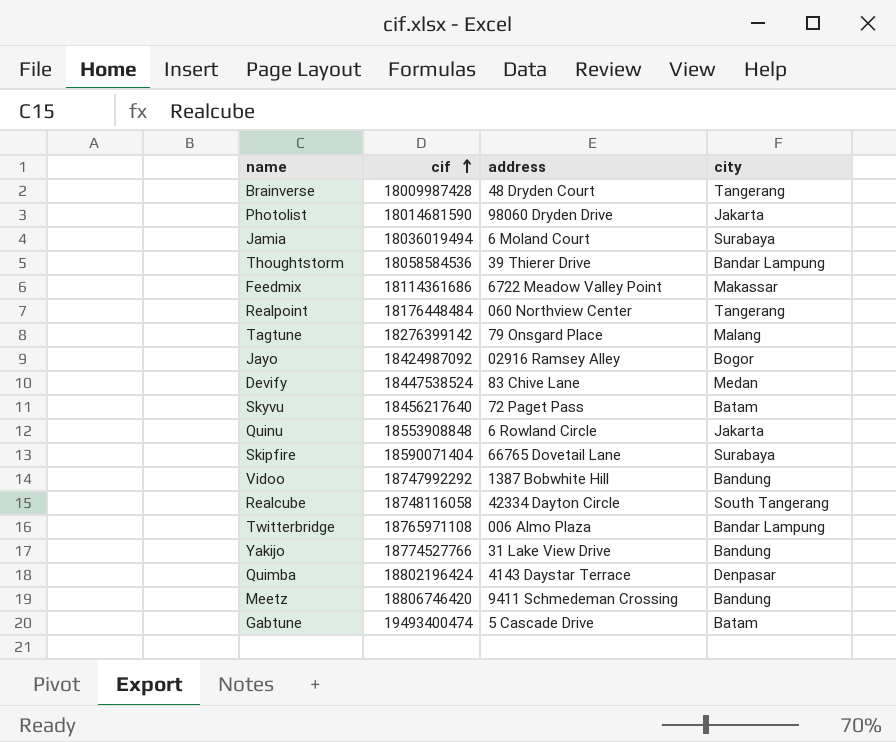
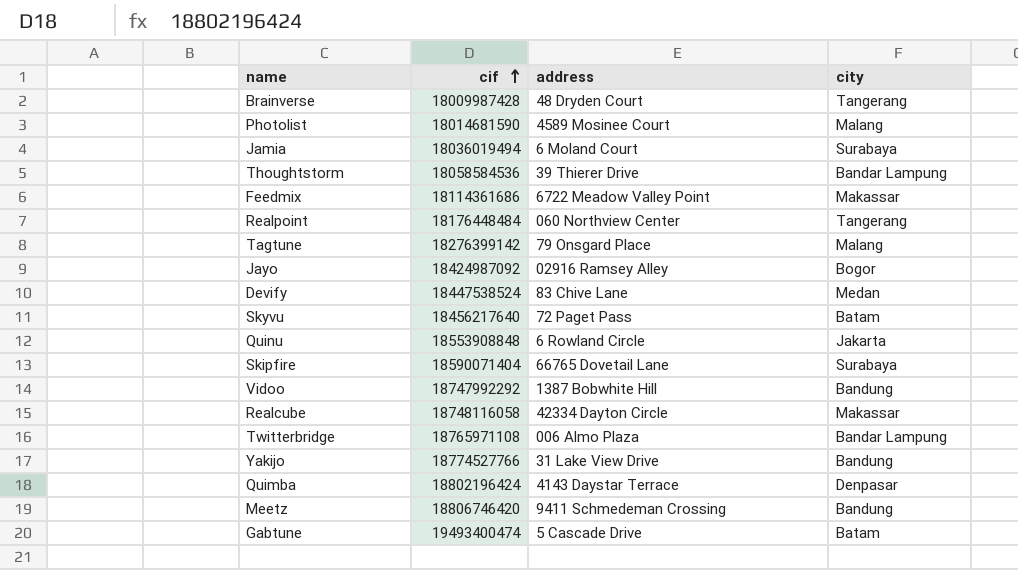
Photolist | address: 98060 Dryden Drive -> 4589 Mosinee Court
Photolist | city: Jakarta -> Malang
Realcube | city: South Tangerang -> Makassar

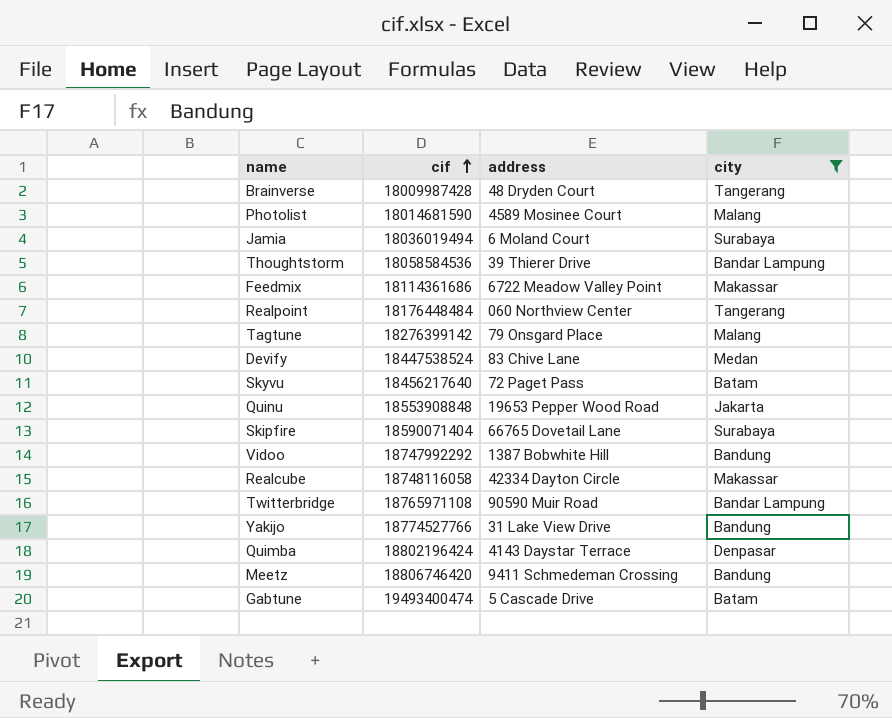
filter: none -> city != Bogor
Quinu | address: 6 Rowland Circle -> 19653 Pepper Wood Road
Twitterbridge | address: 006 Almo Plaza -> 90590 Muir Road

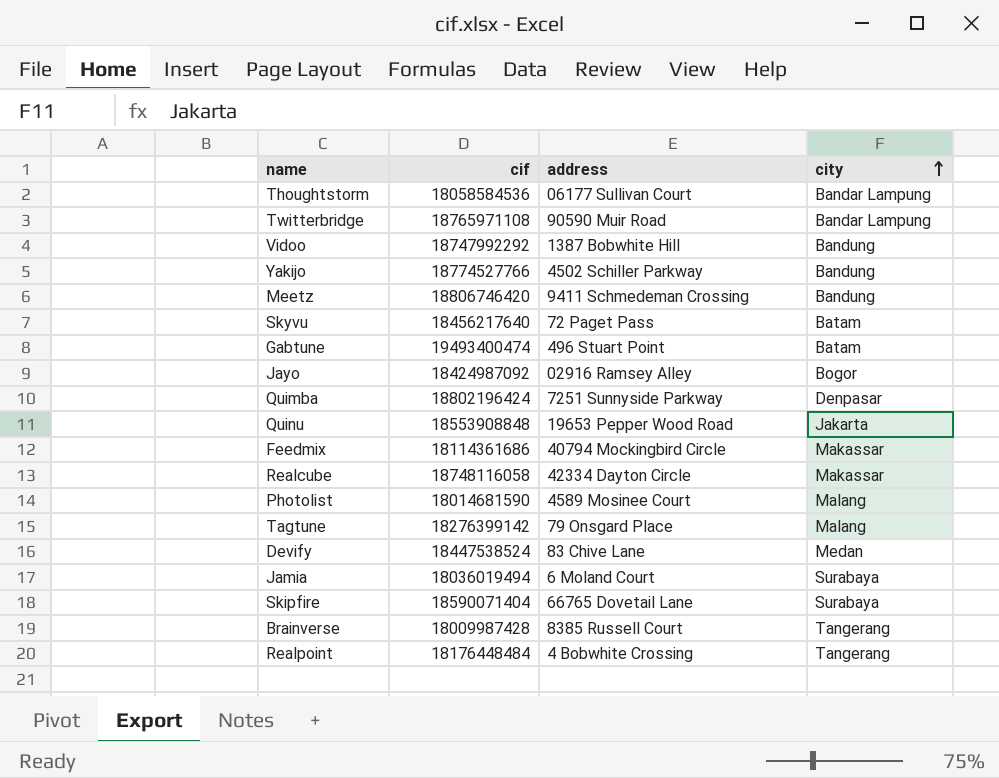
filter: city != Bogor -> none
row order: cif ascending -> city ascending
Thoughtstorm | address: 39 Thierer Drive -> 06177 Sullivan Court
Yakijo | address: 31 Lake View Drive -> 4502 Schiller Parkway
Gabtune | address: 5 Cascade Drive -> 496 Stuart Point
Quimba | address: 4143 Daystar Terrace -> 7251 Sunnyside Parkway
Feedmix | address: 6722 Meadow Valley Point -> 40794 Mockingbird Circle
Brainverse | address: 48 Dryden Court -> 8385 Russell Court
Realpoint | address: 060 Northview Center -> 4 Bobwhite Crossing

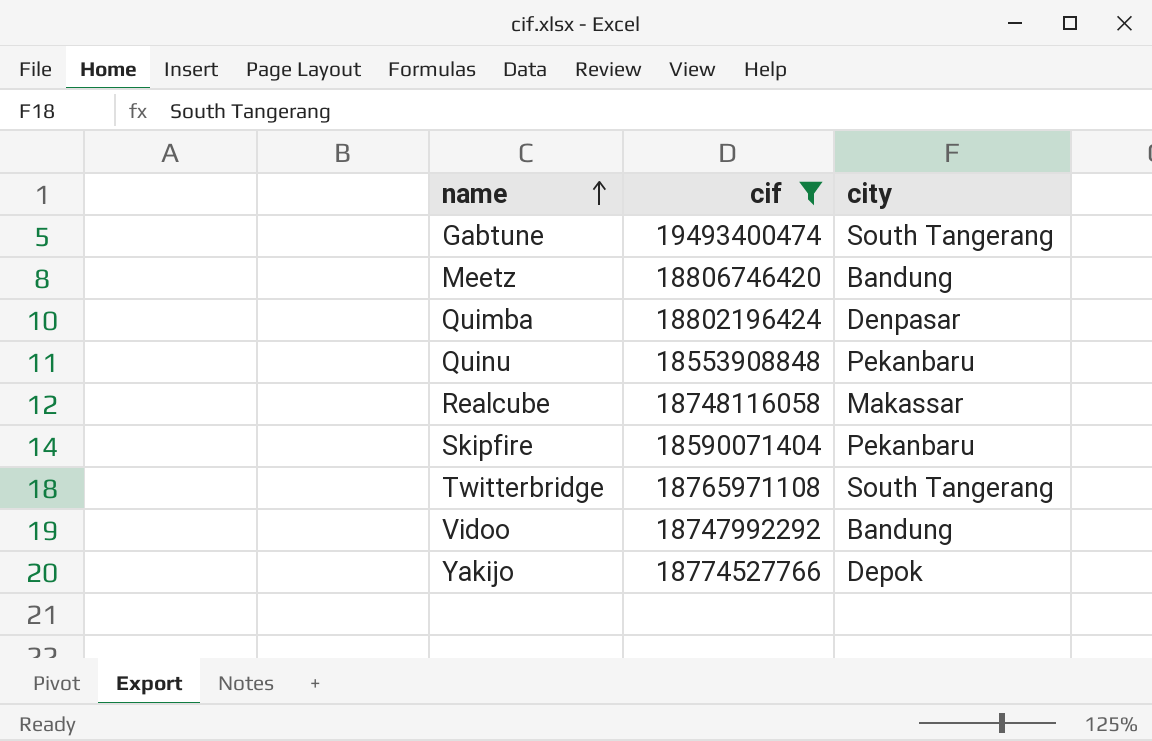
filter: none -> cif >= 18553908848
row order: city ascending -> name ascending
column address | position: 3 -> none
Gabtune | city: Batam -> South Tangerang
Quinu | city: Jakarta -> Pekanbaru
Skipfire | city: Surabaya -> Pekanbaru
Twitterbridge | city: Bandar Lampung -> South Tangerang
Yakijo | city: Bandung -> Depok

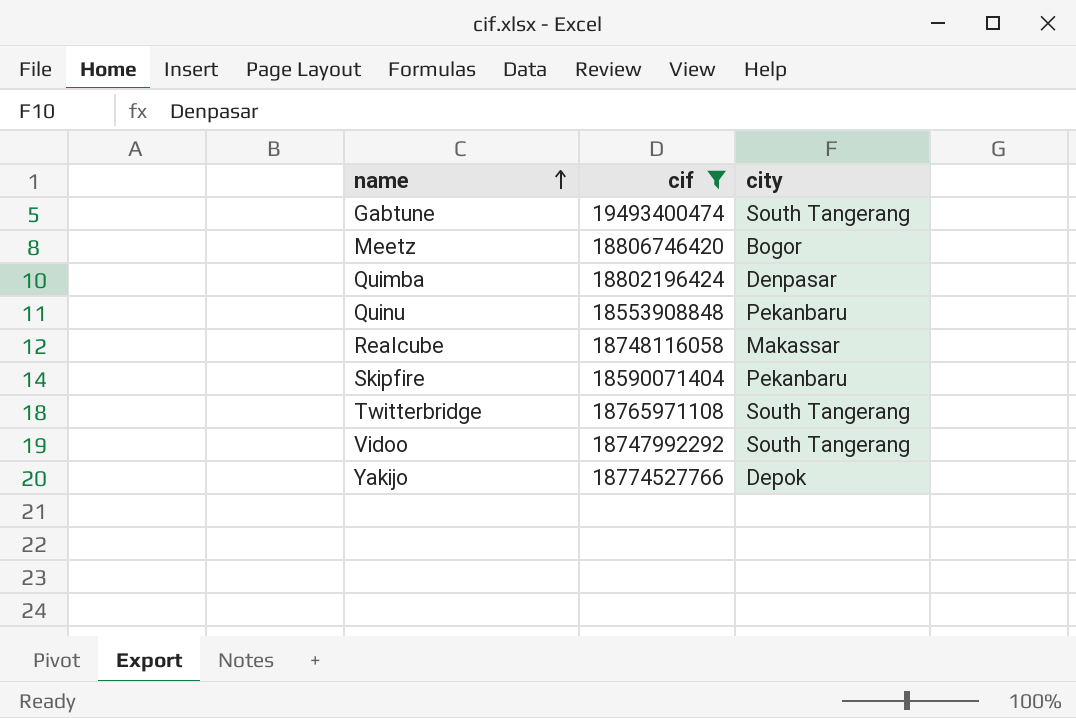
Meetz | city: Bandung -> Bogor
Vidoo | city: Bandung -> South Tangerang

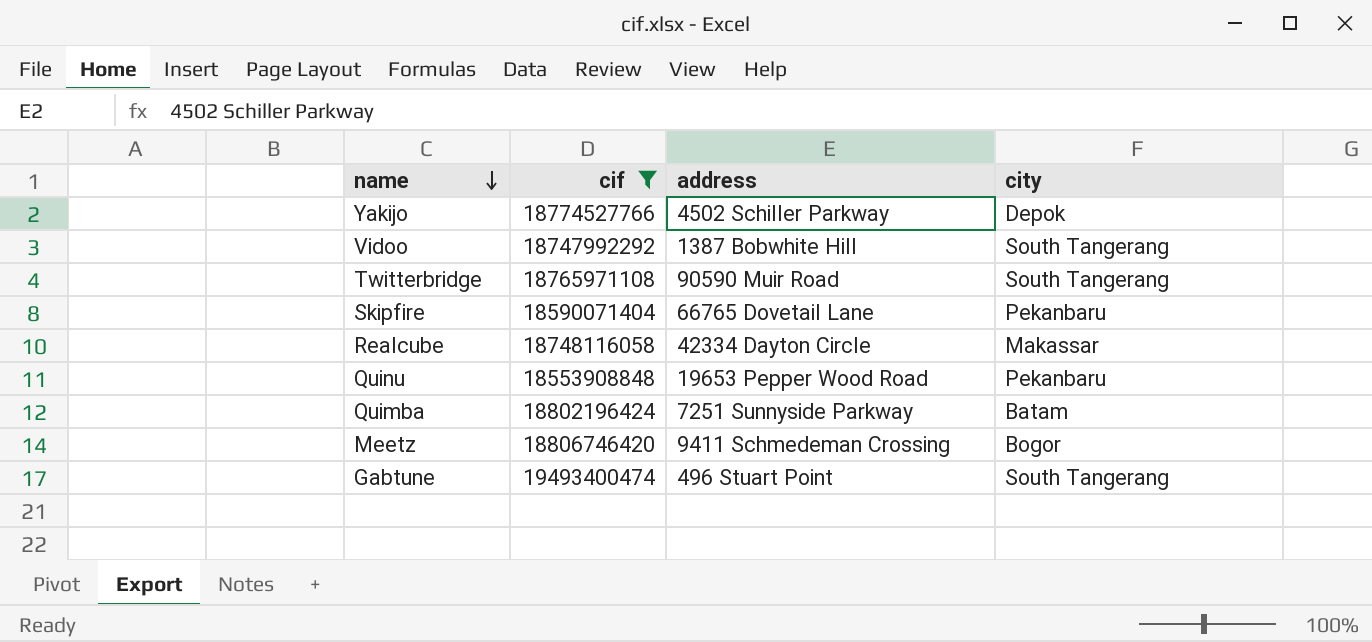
row order: name ascending -> name descending
column address | position: none -> 3
Quimba | city: Denpasar -> Batam

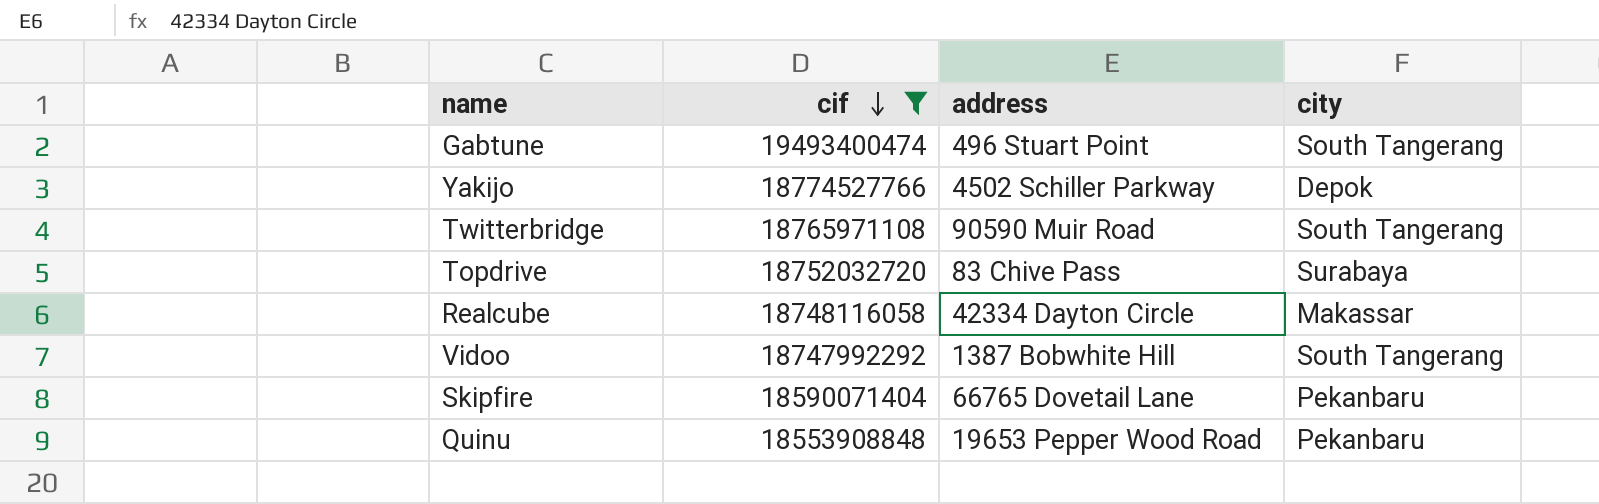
row order: name descending -> cif descending
row Quimba: 18802196424 | 7251 Sunnyside Parkway | Batam -> none
row Meetz: 18806746420 | 9411 Schmedeman Crossing | Bogor -> none
row Topdrive: none -> 18752032720 | 83 Chive Pass | Surabaya

